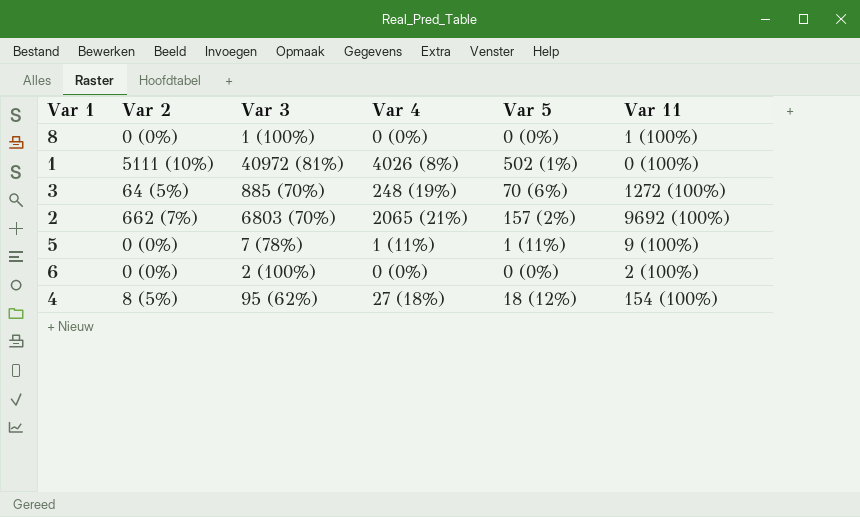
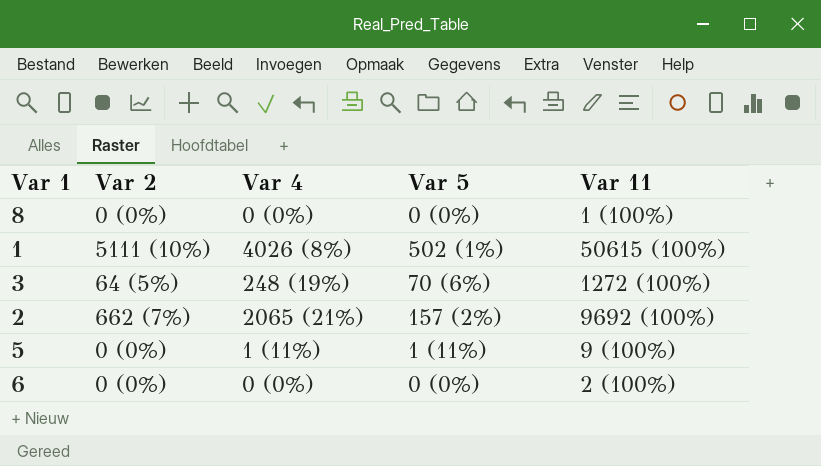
column Var 3 | position: 3 -> none
row 4: 8 (5%) | 95 (62%) | 27 (18%) | 18 (12%) | 154 (100%) -> none
1 | Var 11: 0 (100%) -> 50615 (100%)

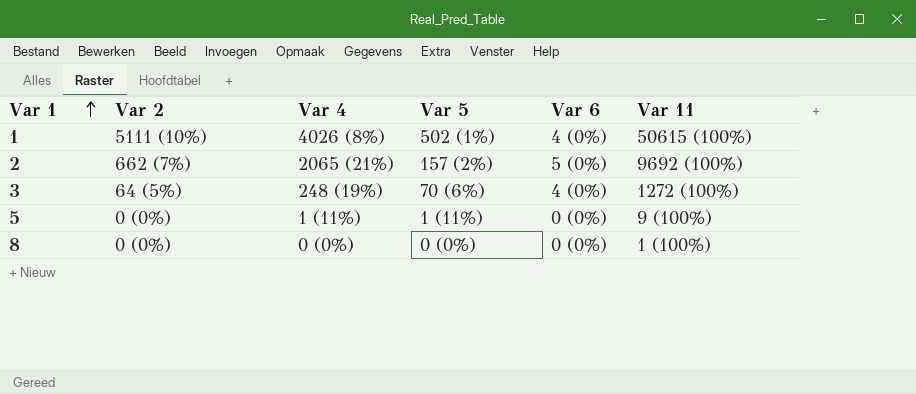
row order: none -> Var 1 ascending
column Var 6 | position: none -> 5
row 6: 0 (0%) | 0 (0%) | 0 (0%) | 2 (100%) -> none

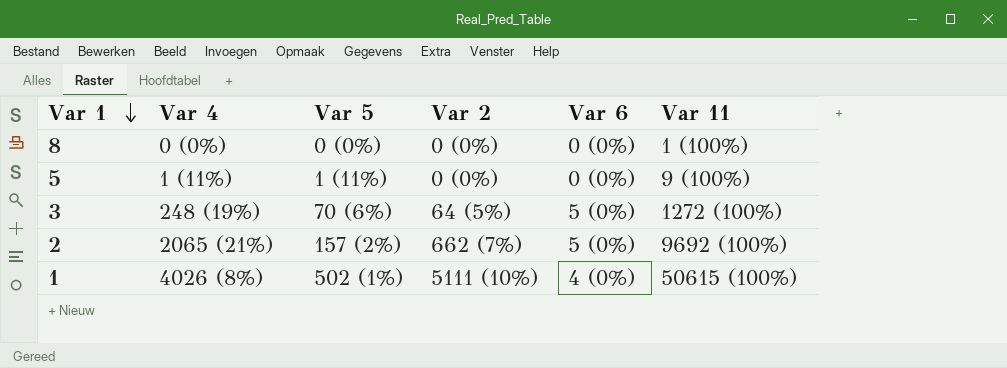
row order: Var 1 ascending -> Var 1 descending
column Var 2 | position: 2 -> 4
3 | Var 6: 4 (0%) -> 5 (0%)

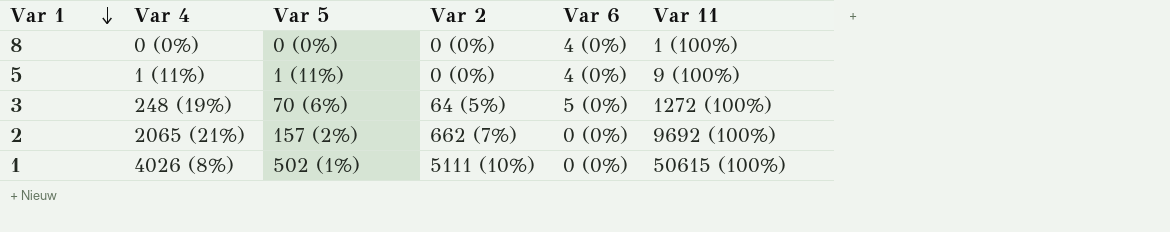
8 | Var 6: 0 (0%) -> 4 (0%)
5 | Var 6: 0 (0%) -> 4 (0%)
2 | Var 6: 5 (0%) -> 0 (0%)
1 | Var 6: 4 (0%) -> 0 (0%)

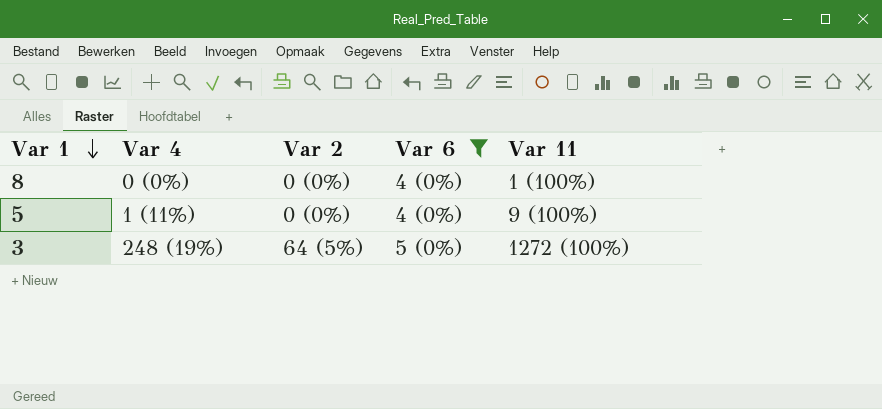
filter: none -> Var 6 != 0 (0%)
column Var 5 | position: 3 -> none

